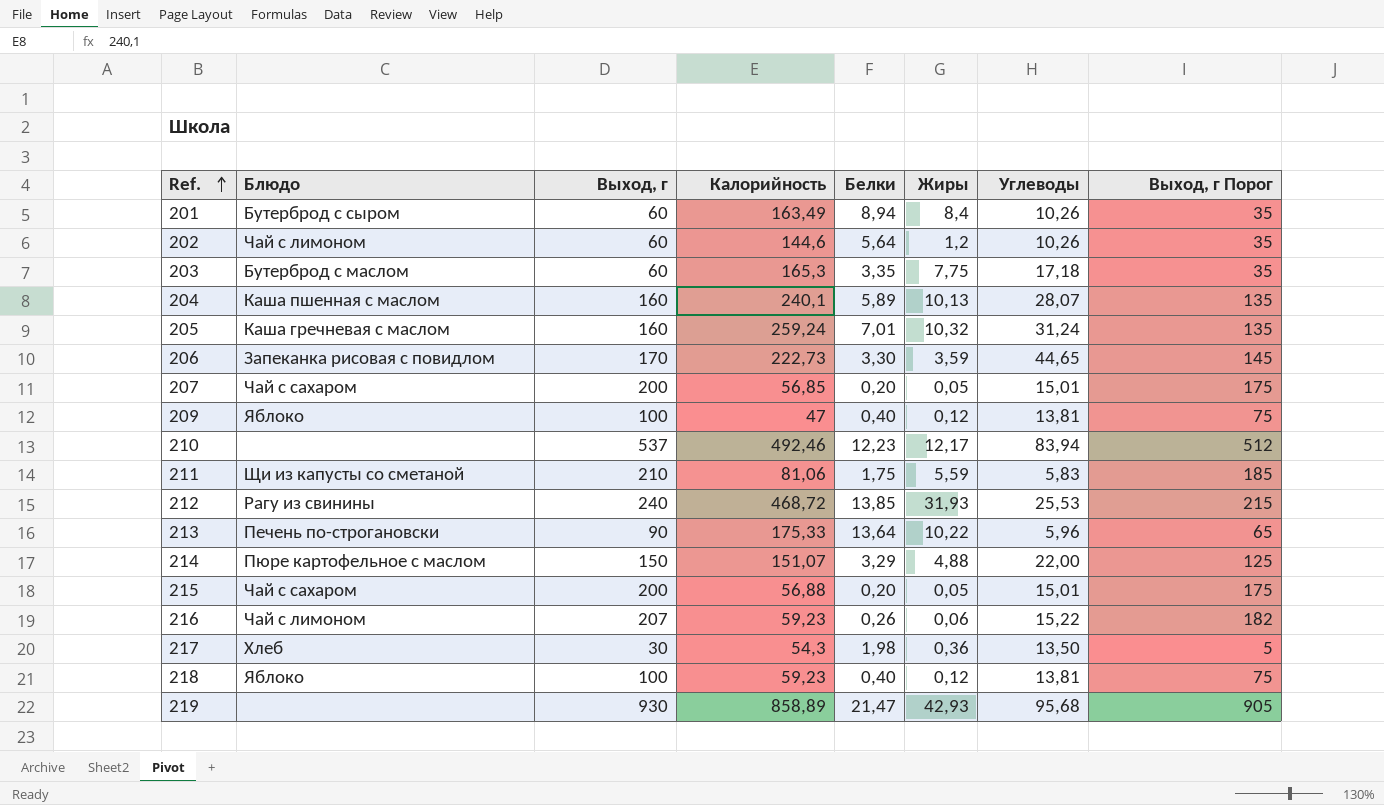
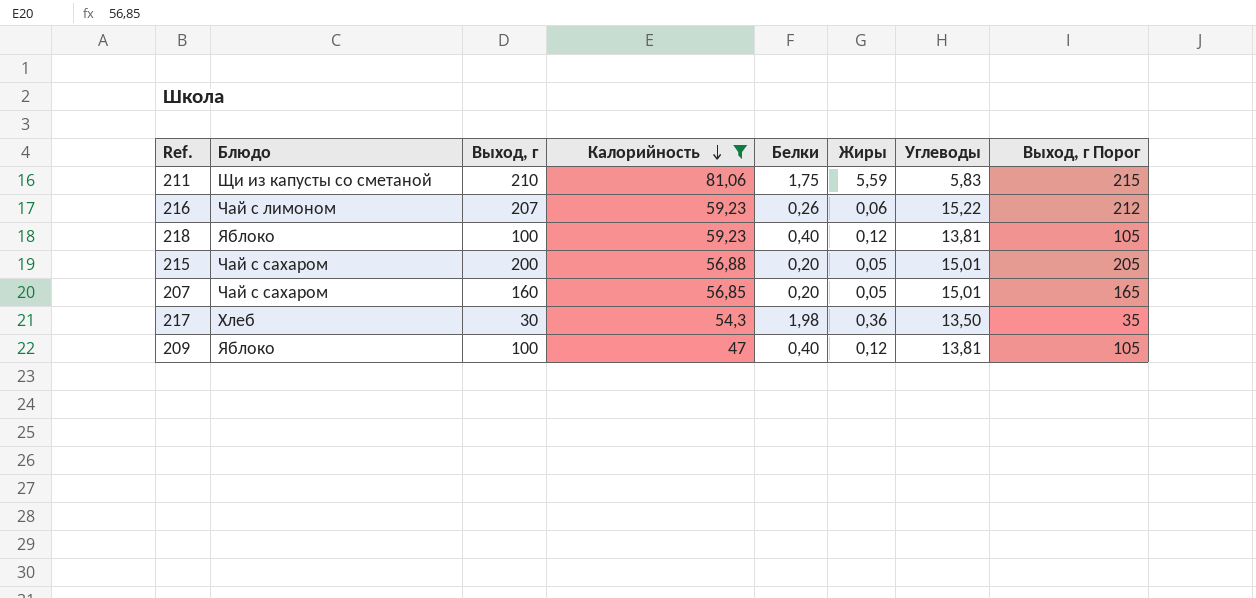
filter: none -> Калорийность <= 81,06
row order: Ref. ascending -> Калорийность descending
column Выход, г Порог | formula: [Выход, г] - 25 -> [Выход, г] + 5
207 | Выход, г: 200 -> 160

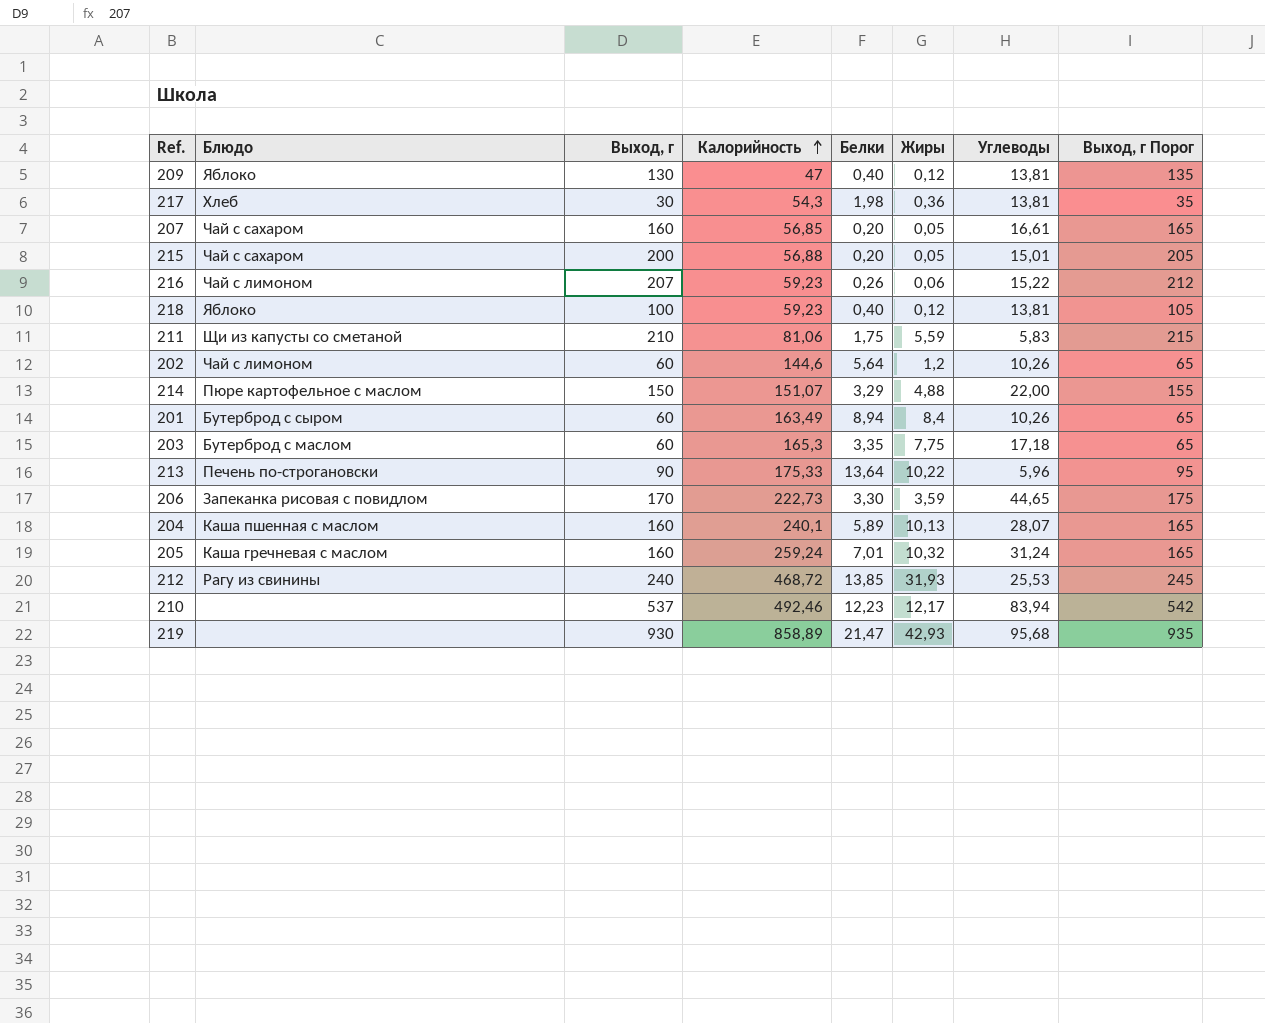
filter: Калорийность <= 81,06 -> none
row order: Калорийность descending -> Калорийность ascending
209 | Выход, г: 100 -> 130
209 | Выход, г Порог: 105 -> 135
217 | Углеводы: 13,50 -> 13,81
207 | Углеводы: 15,01 -> 16,61

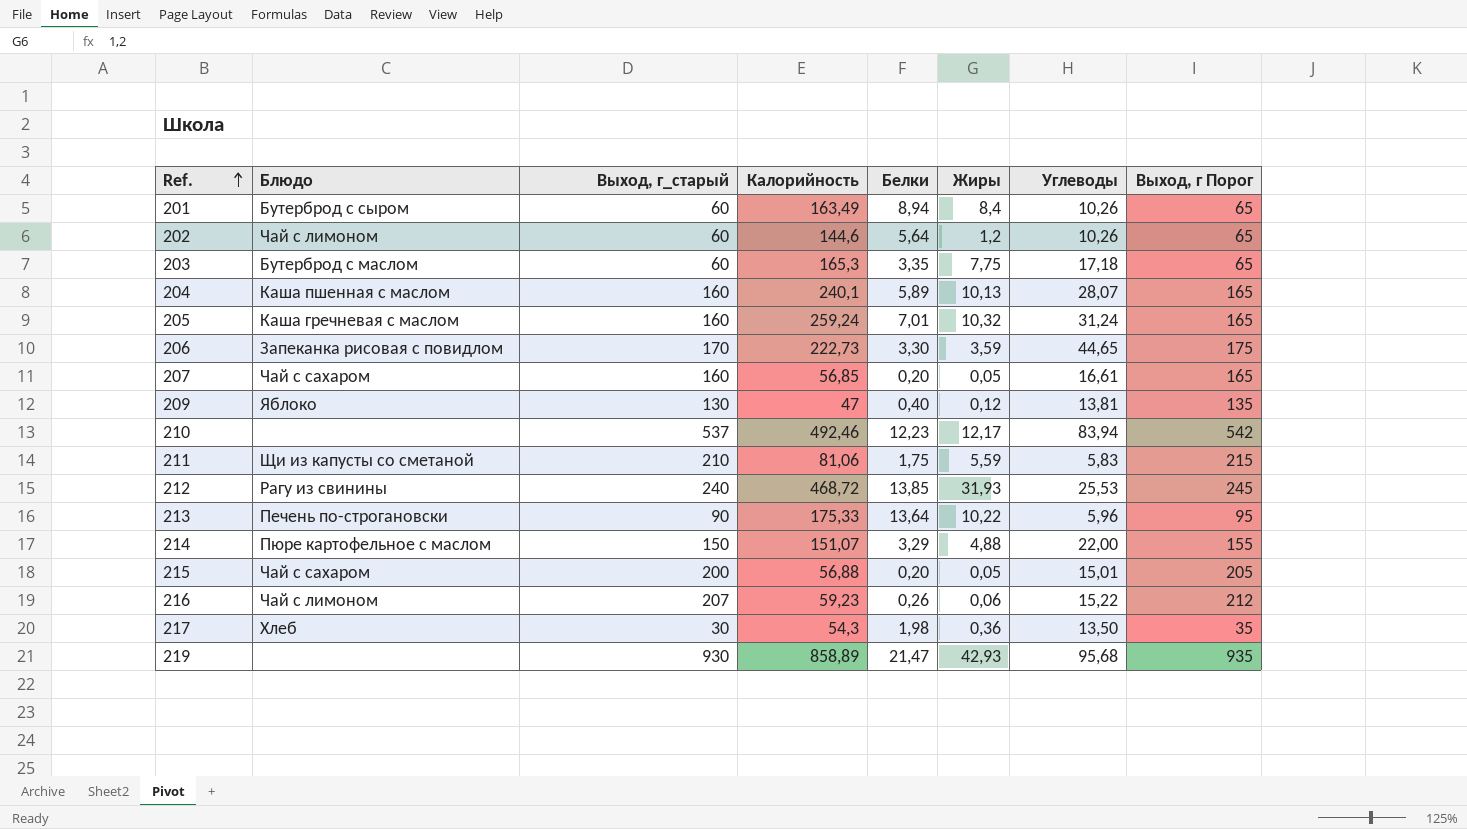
row order: Калорийность ascending -> Ref. ascending
column name: Выход, г -> Выход, г_старый
row 218: Яблоко | 100 | 59,23 | 0,40 | 0,12 | 13,81 | 105 -> none
217 | Углеводы: 13,81 -> 13,50

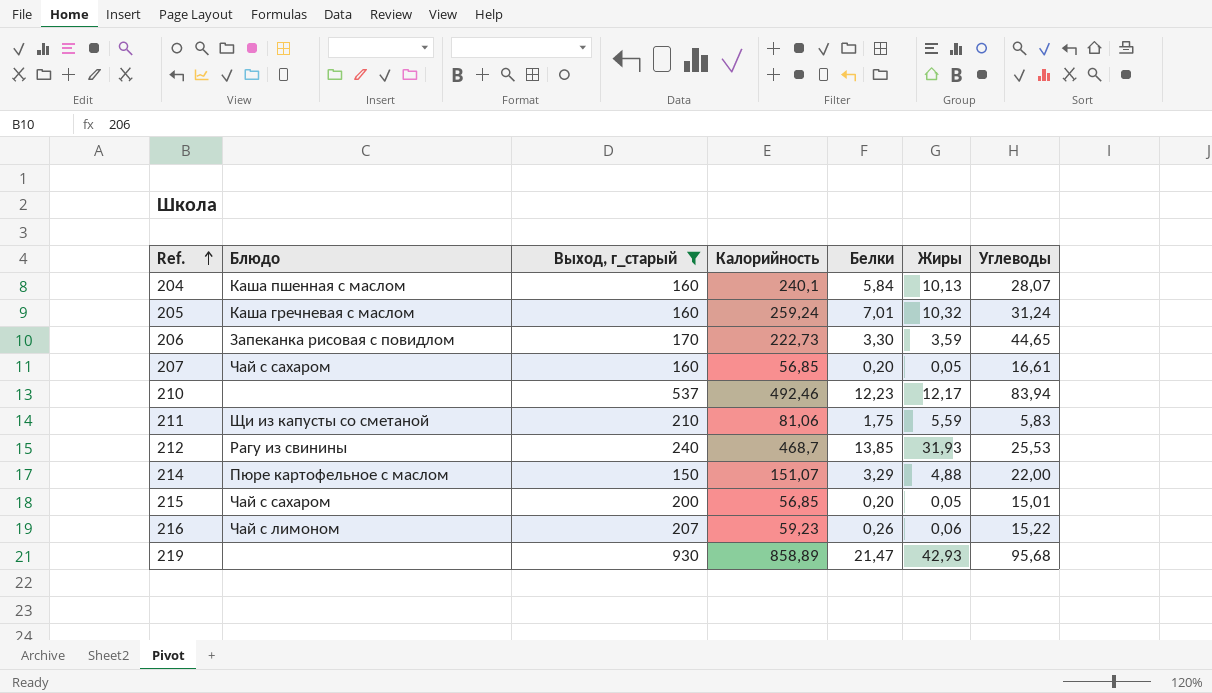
filter: none -> Выход, г_старый >= 150
column Выход, г Порог | formula: [Выход, г_старый] + 5 -> none
204 | Белки: 5,89 -> 5,84
212 | Калорийность: 468,72 -> 468,7
215 | Калорийность: 56,88 -> 56,85

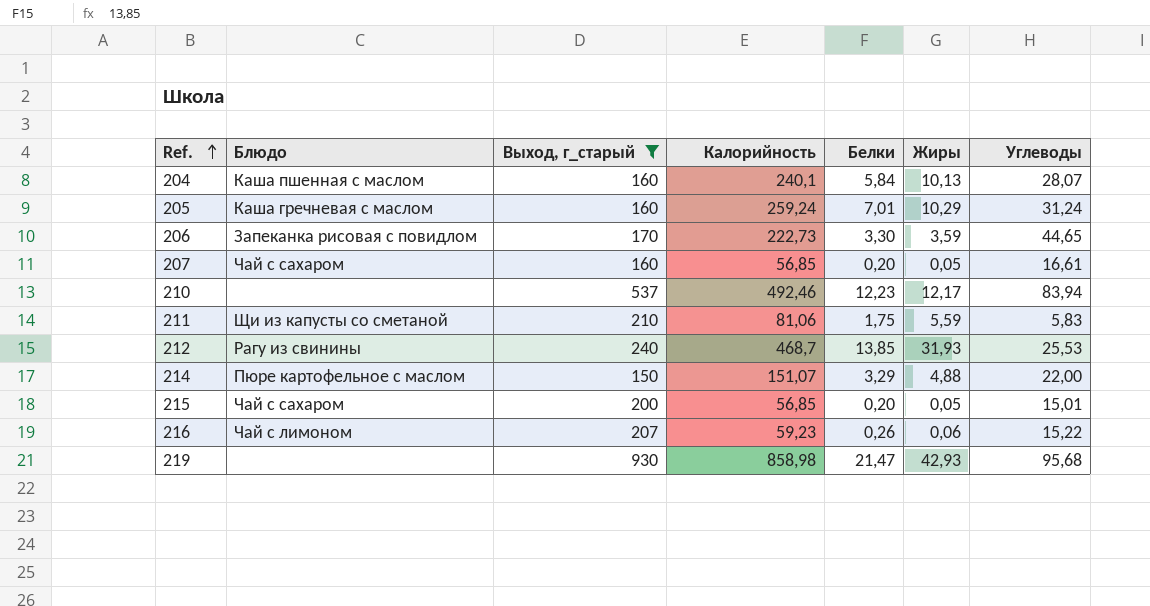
205 | Жиры: 10,32 -> 10,29
219 | Калорийность: 858,89 -> 858,98

